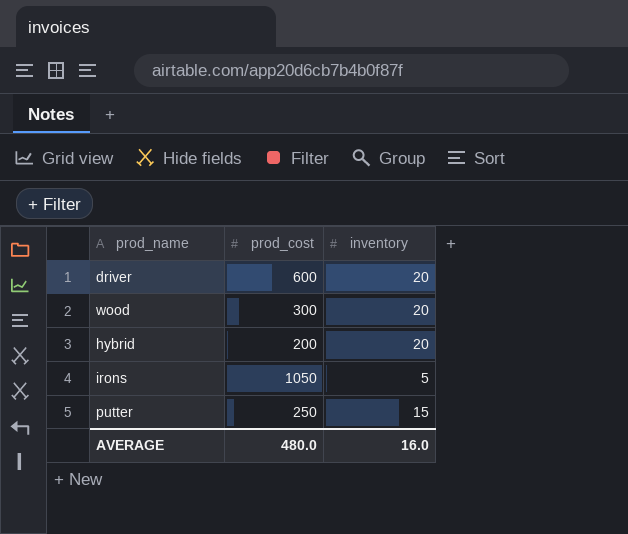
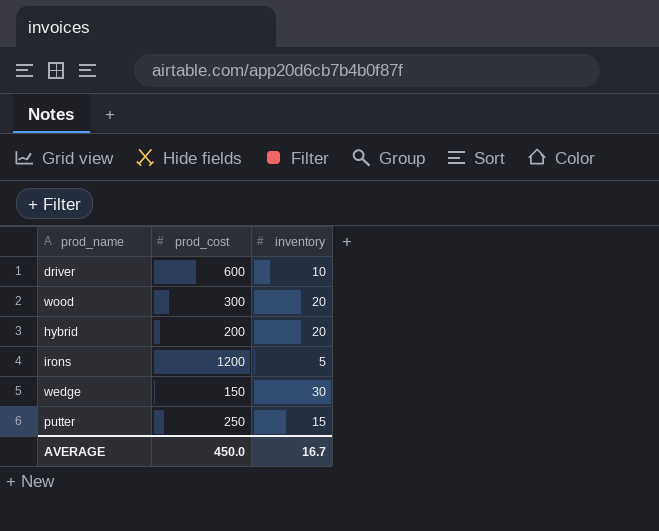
driver | inventory: 20 -> 10
irons | prod_cost: 1050 -> 1200
row wedge: none -> 150 | 30
AVERAGE | prod_cost: 480.0 -> 450.0
AVERAGE | inventory: 16.0 -> 16.7

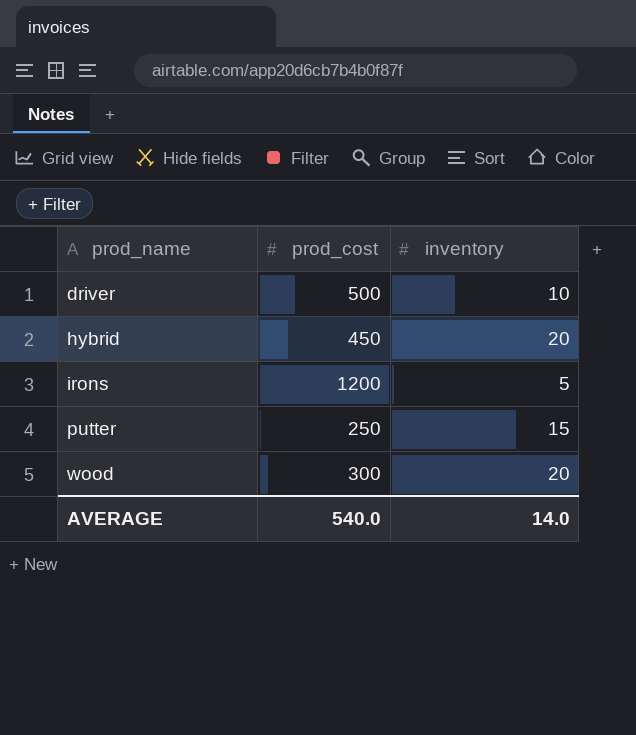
row order: none -> prod_name ascending
row wedge: 150 | 30 -> none
driver | prod_cost: 600 -> 500
hybrid | prod_cost: 200 -> 450
AVERAGE | prod_cost: 450.0 -> 540.0
AVERAGE | inventory: 16.7 -> 14.0

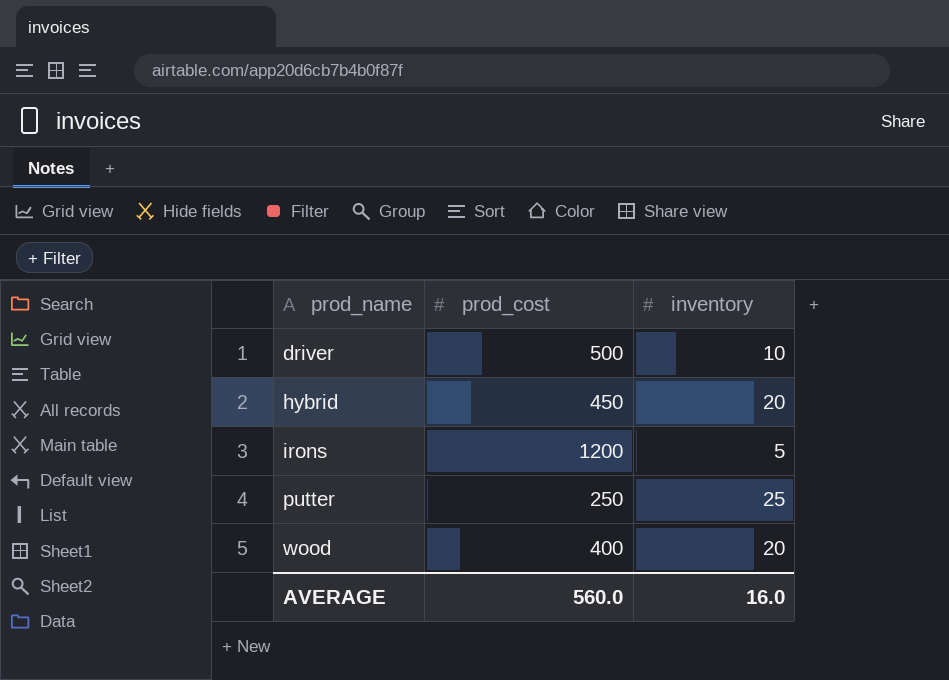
putter | inventory: 15 -> 25
wood | prod_cost: 300 -> 400
AVERAGE | prod_cost: 540.0 -> 560.0
AVERAGE | inventory: 14.0 -> 16.0

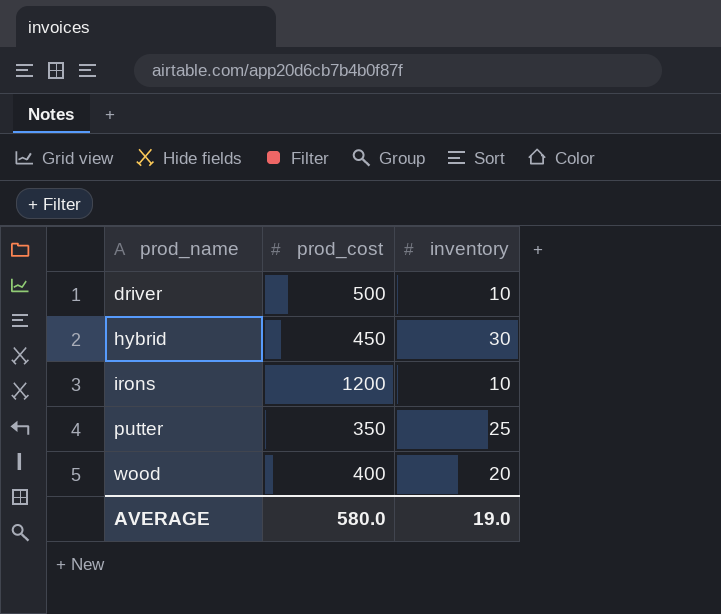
hybrid | inventory: 20 -> 30
irons | inventory: 5 -> 10
putter | prod_cost: 250 -> 350
AVERAGE | prod_cost: 560.0 -> 580.0
AVERAGE | inventory: 16.0 -> 19.0

